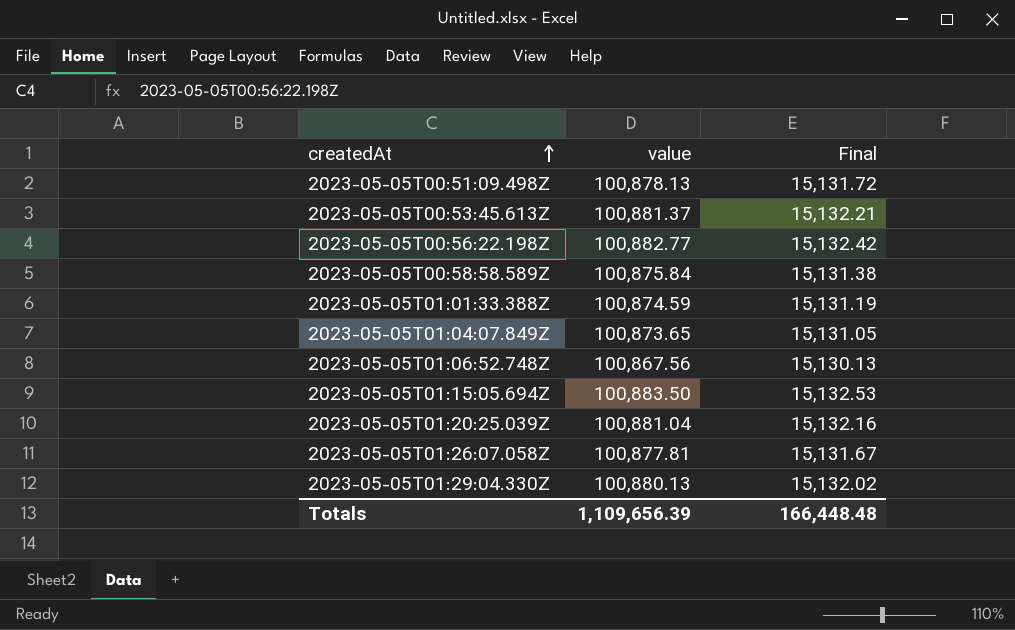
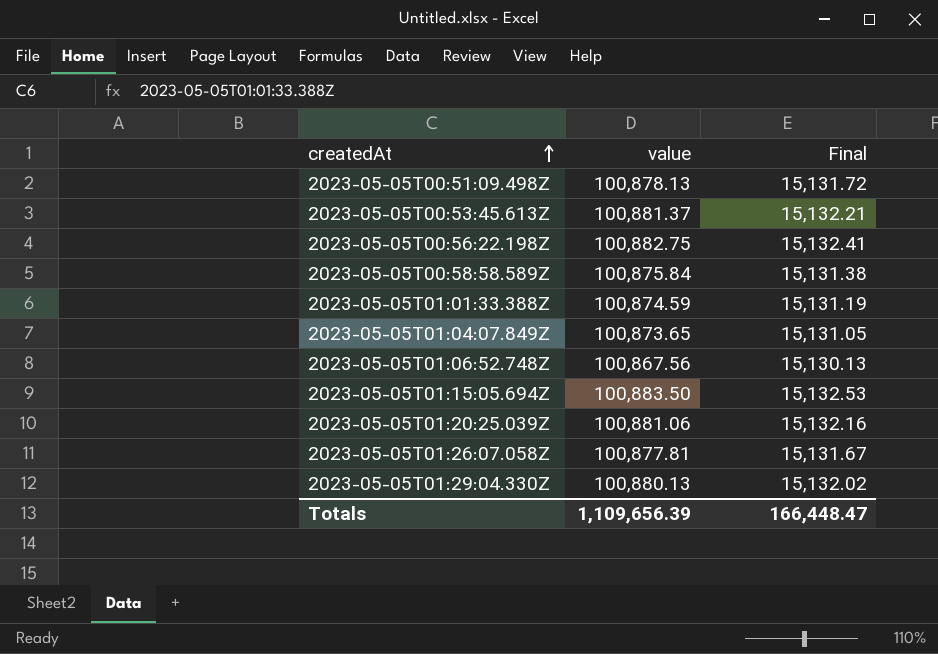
2023-05-05T00:56:22.198Z | value: 100,882.77 -> 100,882.75
2023-05-05T00:56:22.198Z | Final: 15,132.42 -> 15,132.41
2023-05-05T01:20:25.039Z | value: 100,881.04 -> 100,881.06
Totals | Final: 166,448.48 -> 166,448.47

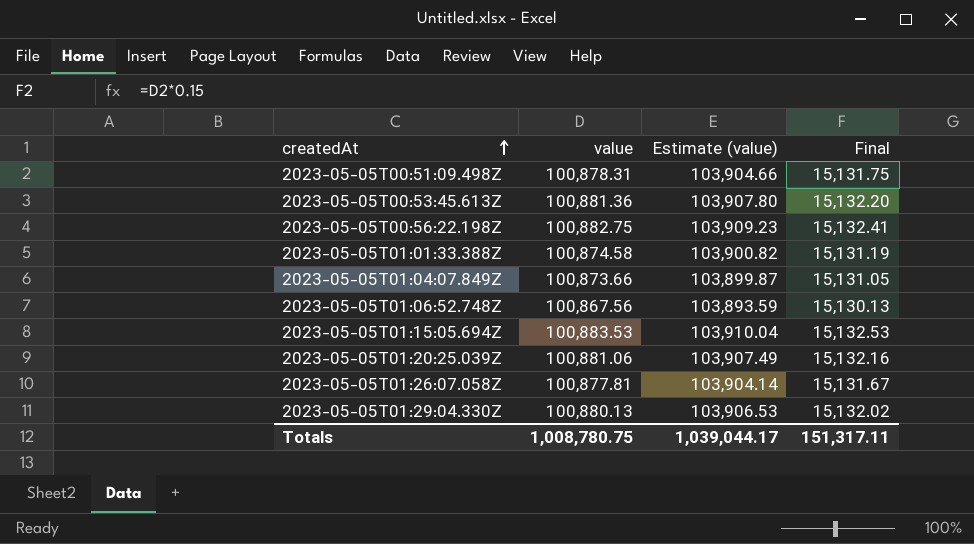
column Estimate (value) | formula: none -> [value] * 1.03
row 2023-05-05T00:58:58.589Z: 100,875.84 | 15,131.38 -> none
2023-05-05T00:51:09.498Z | value: 100,878.13 -> 100,878.31
2023-05-05T00:51:09.498Z | Final: 15,131.72 -> 15,131.75
2023-05-05T00:53:45.613Z | value: 100,881.37 -> 100,881.36
2023-05-05T00:53:45.613Z | Final: 15,132.21 -> 15,132.20
2023-05-05T01:01:33.388Z | value: 100,874.59 -> 100,874.58
2023-05-05T01:04:07.849Z | value: 100,873.65 -> 100,873.66
2023-05-05T01:15:05.694Z | value: 100,883.50 -> 100,883.53
Totals | value: 1,109,656.39 -> 1,008,780.75
Totals | Final: 166,448.47 -> 151,317.11

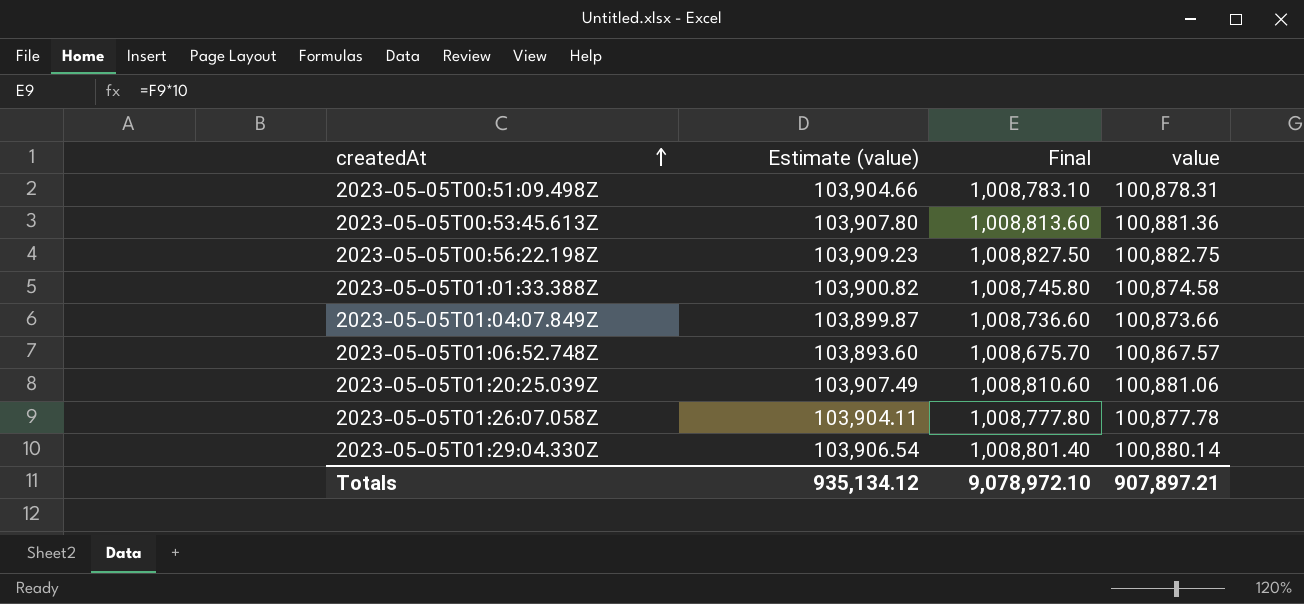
column Final | formula: [value] * 0.15 -> [value] * 10
column value | position: 2 -> 4
row 2023-05-05T01:15:05.694Z: 100,883.53 | 103,910.04 | 15,132.53 -> none
2023-05-05T01:06:52.748Z | Estimate (value): 103,893.59 -> 103,893.60
2023-05-05T01:06:52.748Z | value: 100,867.56 -> 100,867.57
2023-05-05T01:26:07.058Z | Estimate (value): 103,904.14 -> 103,904.11
2023-05-05T01:26:07.058Z | value: 100,877.81 -> 100,877.78
2023-05-05T01:29:04.330Z | Estimate (value): 103,906.53 -> 103,906.54
2023-05-05T01:29:04.330Z | value: 100,880.13 -> 100,880.14
Totals | Estimate (value): 1,039,044.17 -> 935,134.12
Totals | Final: 151,317.11 -> 9,078,972.10
Totals | value: 1,008,780.75 -> 907,897.21

